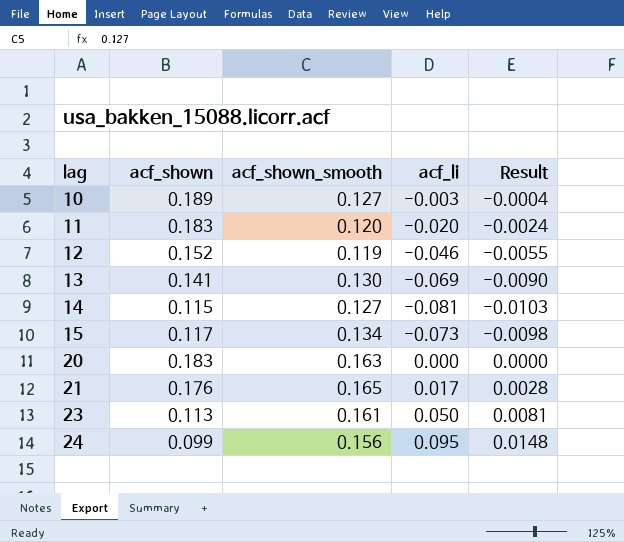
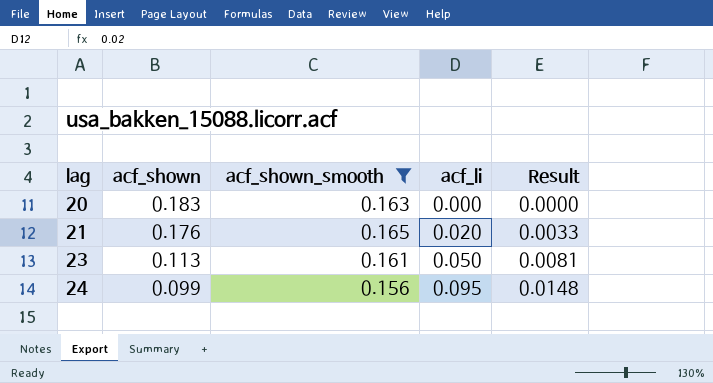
filter: none -> acf_shown_smooth >= 0.156
21 | acf_li: 0.017 -> 0.020
21 | Result: 0.0028 -> 0.0033

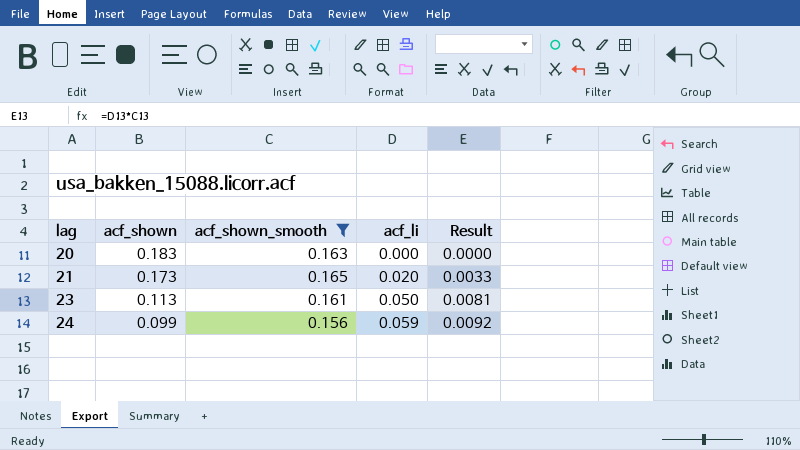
21 | acf_shown: 0.176 -> 0.173
24 | acf_li: 0.095 -> 0.059
24 | Result: 0.0148 -> 0.0092

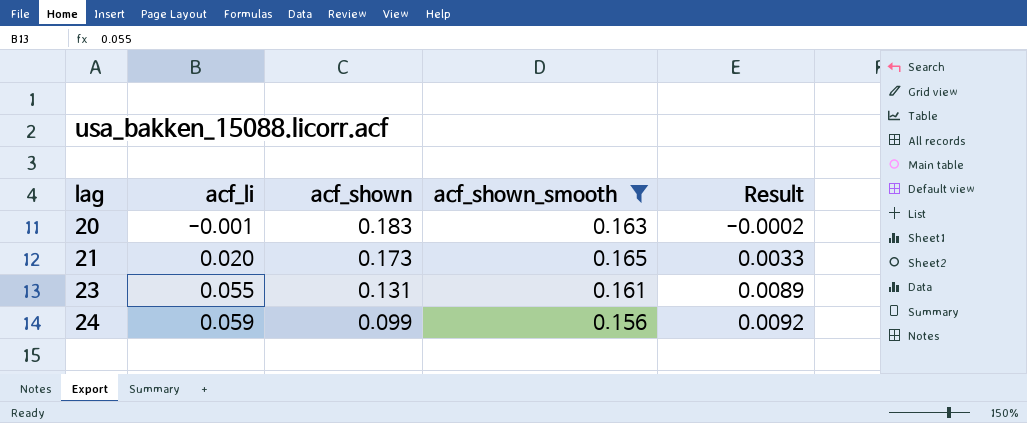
column acf_li | position: 4 -> 2
20 | acf_li: 0.000 -> -0.001
20 | Result: 0.0000 -> -0.0002
23 | acf_li: 0.050 -> 0.055
23 | acf_shown: 0.113 -> 0.131
23 | Result: 0.0081 -> 0.0089

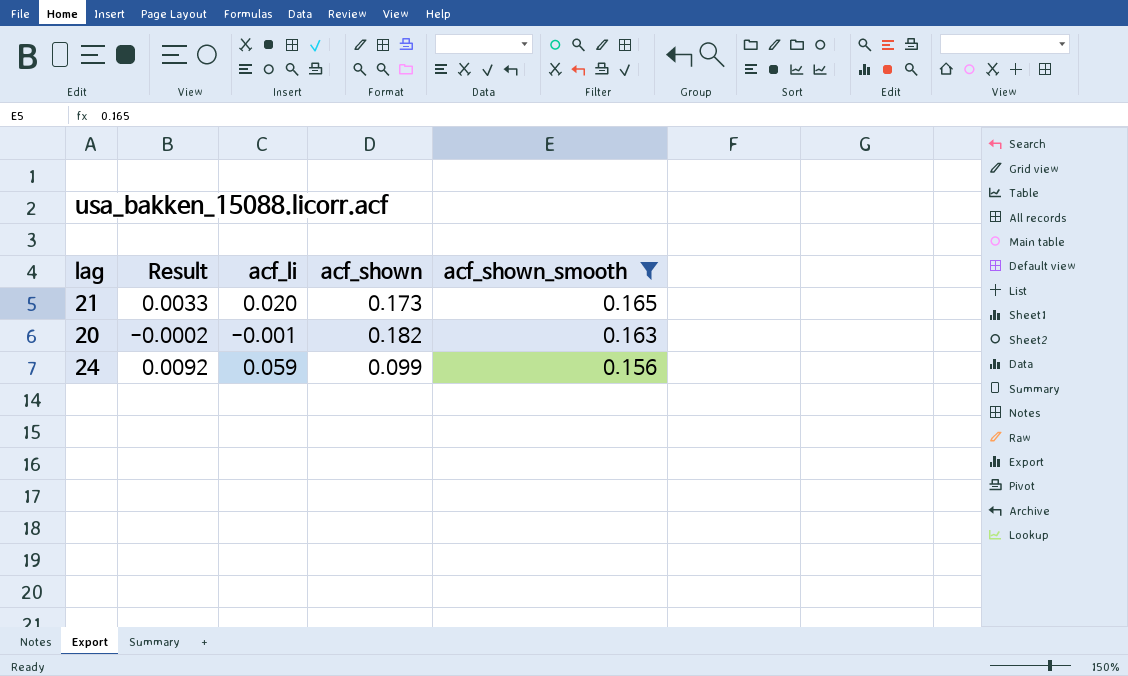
row order: lag ascending -> acf_shown_smooth descending
column Result | position: 5 -> 2
row 23: 0.055 | 0.131 | 0.161 | 0.0089 -> none
20 | acf_shown: 0.183 -> 0.182

